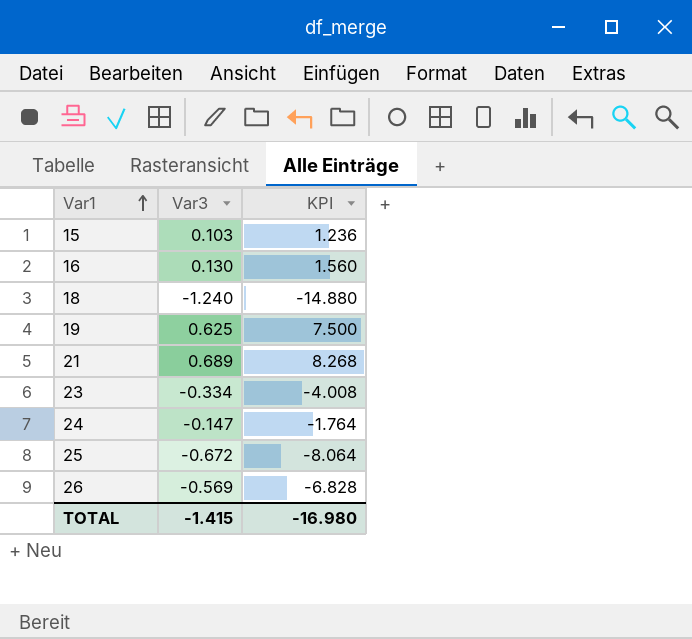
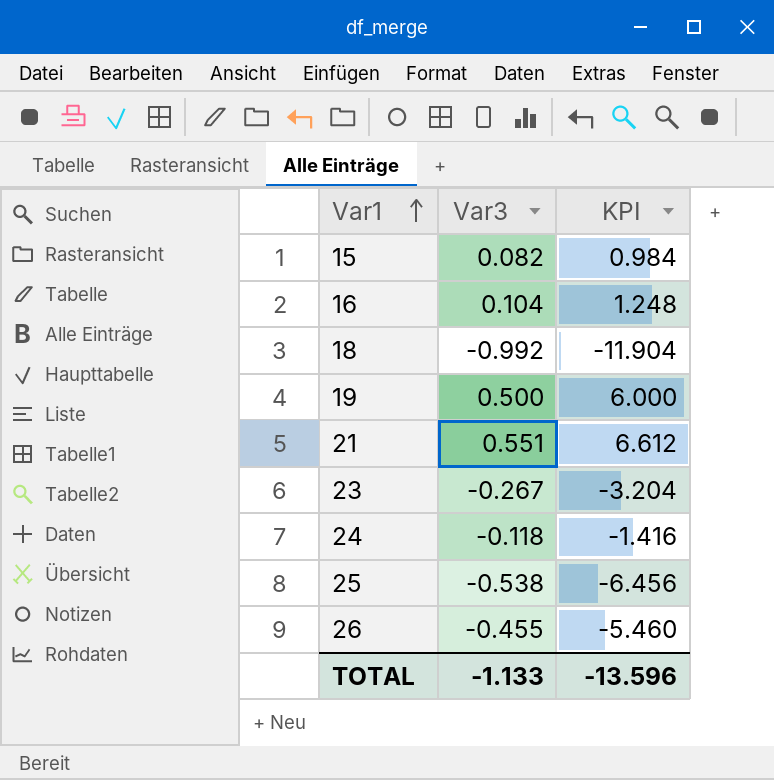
15 | Var3: 0.103 -> 0.082
15 | KPI: 1.236 -> 0.984
16 | Var3: 0.130 -> 0.104
16 | KPI: 1.560 -> 1.248
18 | Var3: -1.240 -> -0.992
18 | KPI: -14.880 -> -11.904
19 | Var3: 0.625 -> 0.500
19 | KPI: 7.500 -> 6.000
21 | Var3: 0.689 -> 0.551
21 | KPI: 8.268 -> 6.612
23 | Var3: -0.334 -> -0.267
23 | KPI: -4.008 -> -3.204
24 | Var3: -0.147 -> -0.118
24 | KPI: -1.764 -> -1.416
25 | Var3: -0.672 -> -0.538
25 | KPI: -8.064 -> -6.456
26 | Var3: -0.569 -> -0.455
26 | KPI: -6.828 -> -5.460
TOTAL | Var3: -1.415 -> -1.133
TOTAL | KPI: -16.980 -> -13.596

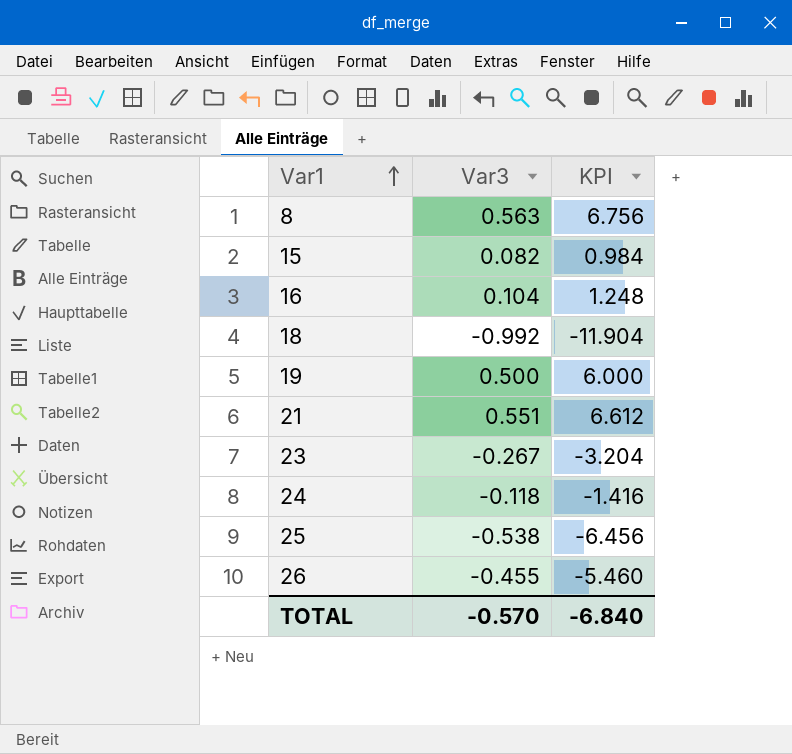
row 8: none -> 0.563 | 6.756
TOTAL | Var3: -1.133 -> -0.570
TOTAL | KPI: -13.596 -> -6.840

